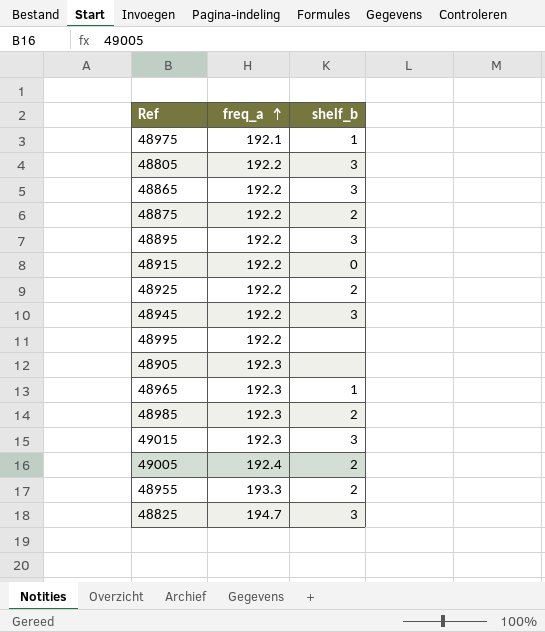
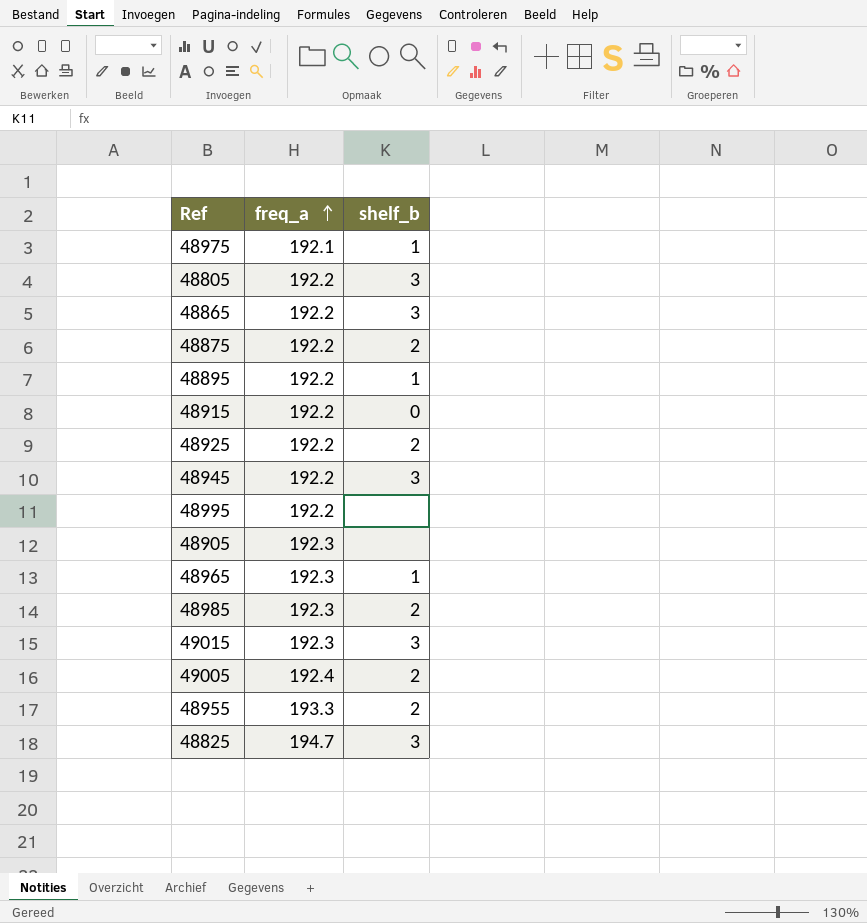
48895 | shelf_b: 3 -> 1

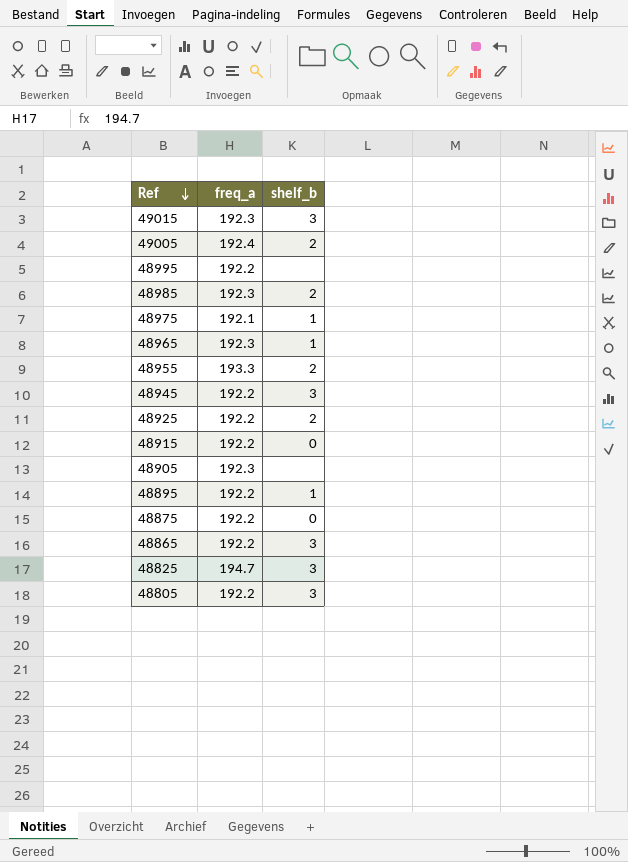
row order: freq_a ascending -> Ref descending
48875 | shelf_b: 2 -> 0

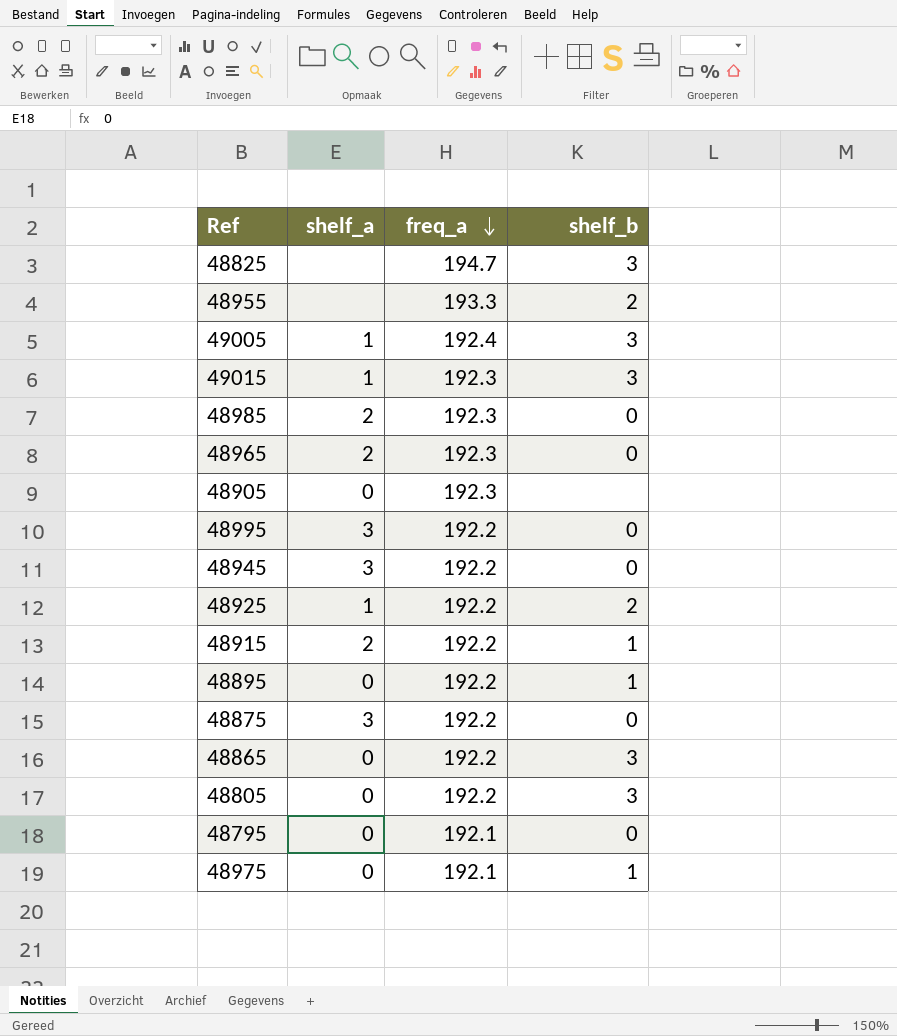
row order: Ref descending -> freq_a descending
column shelf_a | position: none -> 2
49005 | shelf_b: 2 -> 3
48985 | shelf_b: 2 -> 0
48965 | shelf_b: 1 -> 0
48995 | shelf_b: none -> 0
48945 | shelf_b: 3 -> 0
48915 | shelf_b: 0 -> 1
row 48795: none -> 0 | 192.1 | 0

